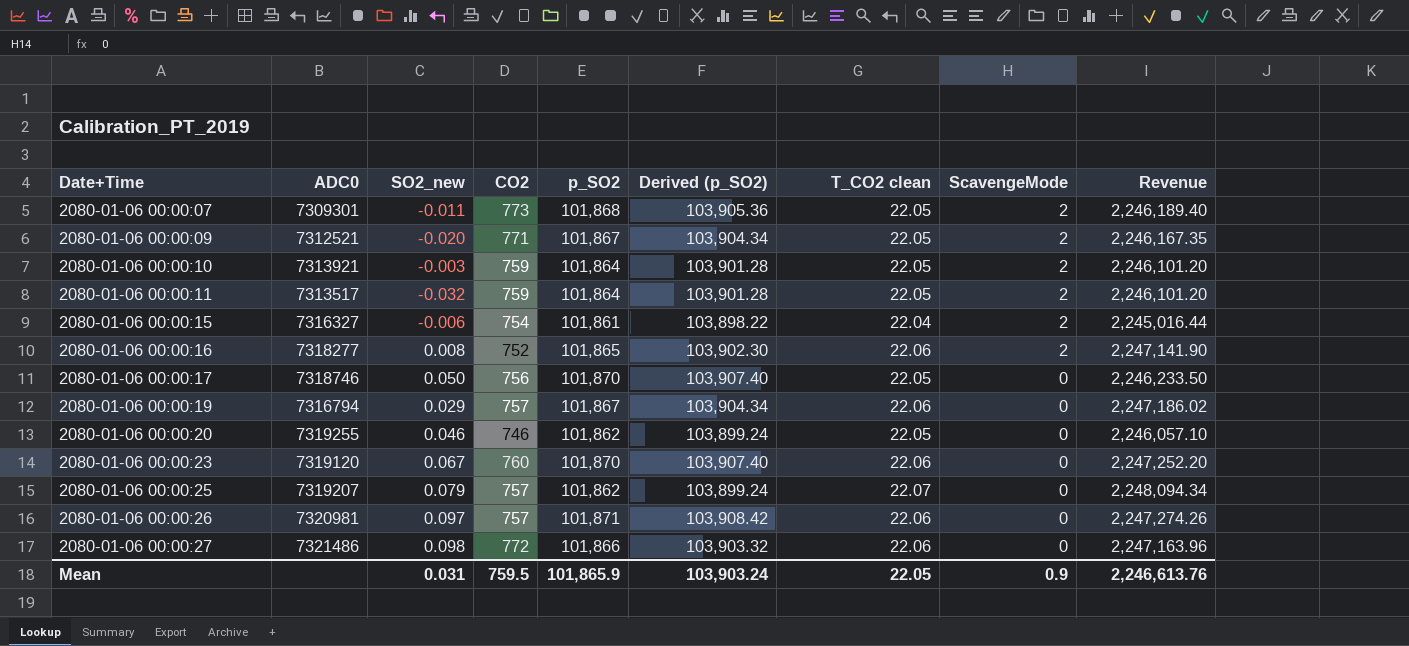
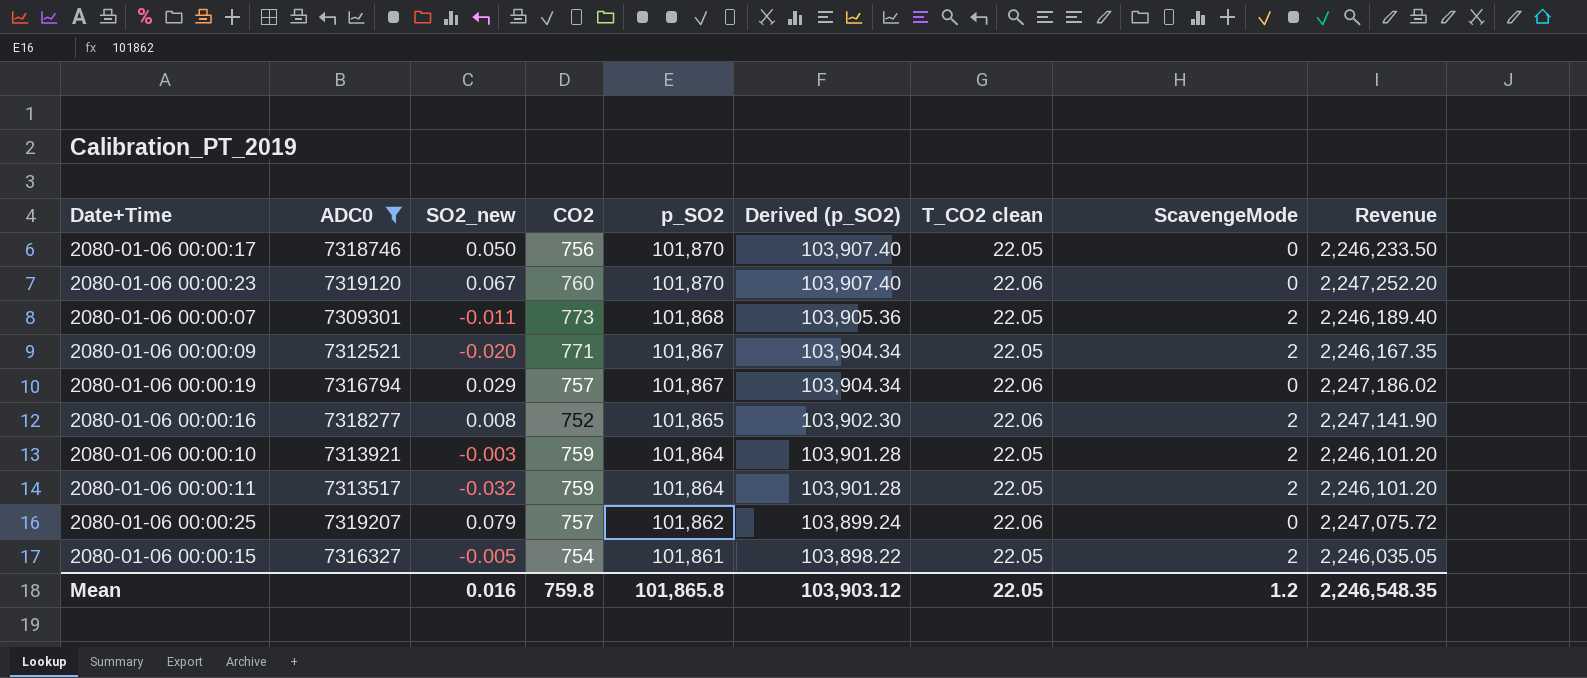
filter: none -> ADC0 <= 7319207
row order: Date+Time ascending -> p_SO2 descending
2080-01-06 00:00:25 | T_CO2 clean: 22.07 -> 22.06
2080-01-06 00:00:25 | Revenue: 2,248,094.34 -> 2,247,075.72
2080-01-06 00:00:15 | SO2_new: -0.006 -> -0.005
2080-01-06 00:00:15 | T_CO2 clean: 22.04 -> 22.05
2080-01-06 00:00:15 | Revenue: 2,245,016.44 -> 2,246,035.05
Mean | SO2_new: 0.031 -> 0.016
Mean | CO2: 759.5 -> 759.8
Mean | p_SO2: 101,865.9 -> 101,865.8
Mean | Derived (p_SO2): 103,903.24 -> 103,903.12
Mean | ScavengeMode: 0.9 -> 1.2
Mean | Revenue: 2,246,613.76 -> 2,246,548.35

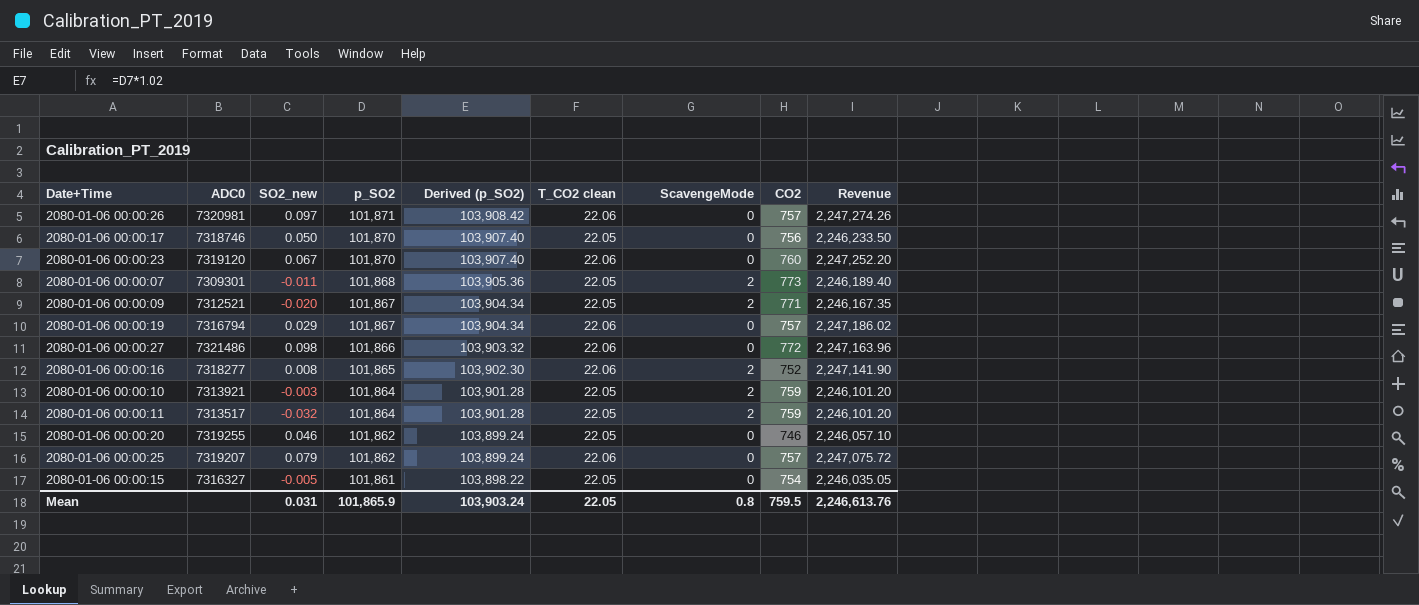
filter: ADC0 <= 7319207 -> none
column CO2 | position: 4 -> 8
2080-01-06 00:00:15 | ScavengeMode: 2 -> 0
Mean | SO2_new: 0.016 -> 0.031
Mean | p_SO2: 101,865.8 -> 101,865.9
Mean | Derived (p_SO2): 103,903.12 -> 103,903.24
Mean | ScavengeMode: 1.2 -> 0.8
Mean | CO2: 759.8 -> 759.5
Mean | Revenue: 2,246,548.35 -> 2,246,613.76

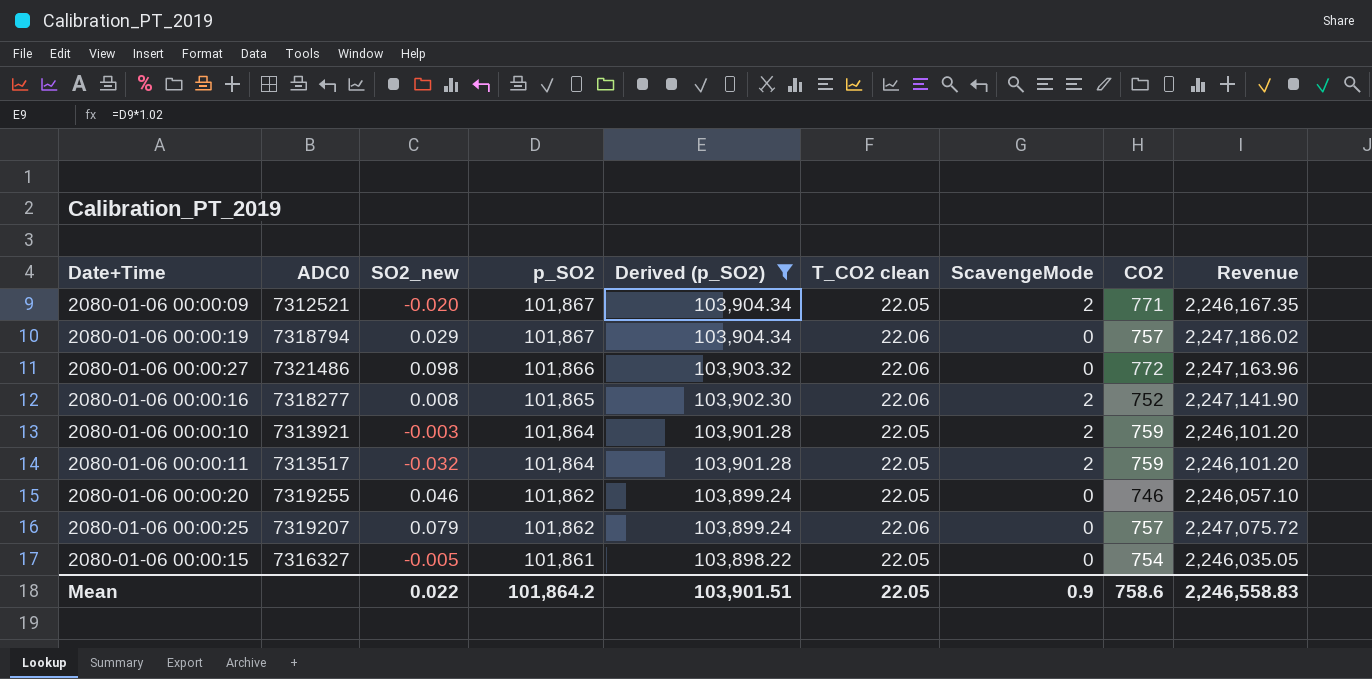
filter: none -> Derived (p_SO2) <= 103,904.34
2080-01-06 00:00:19 | ADC0: 7316794 -> 7318794
Mean | SO2_new: 0.031 -> 0.022
Mean | p_SO2: 101,865.9 -> 101,864.2
Mean | Derived (p_SO2): 103,903.24 -> 103,901.51
Mean | ScavengeMode: 0.8 -> 0.9
Mean | CO2: 759.5 -> 758.6
Mean | Revenue: 2,246,613.76 -> 2,246,558.83

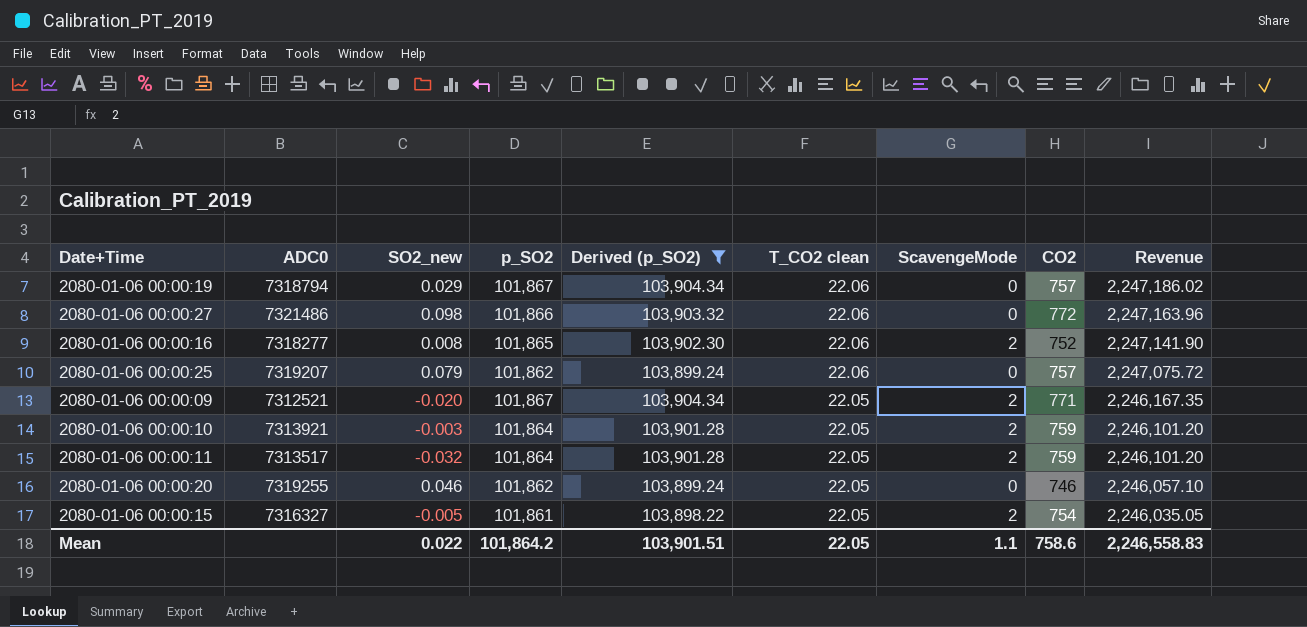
row order: p_SO2 descending -> T_CO2 clean descending
2080-01-06 00:00:15 | ScavengeMode: 0 -> 2
Mean | ScavengeMode: 0.9 -> 1.1

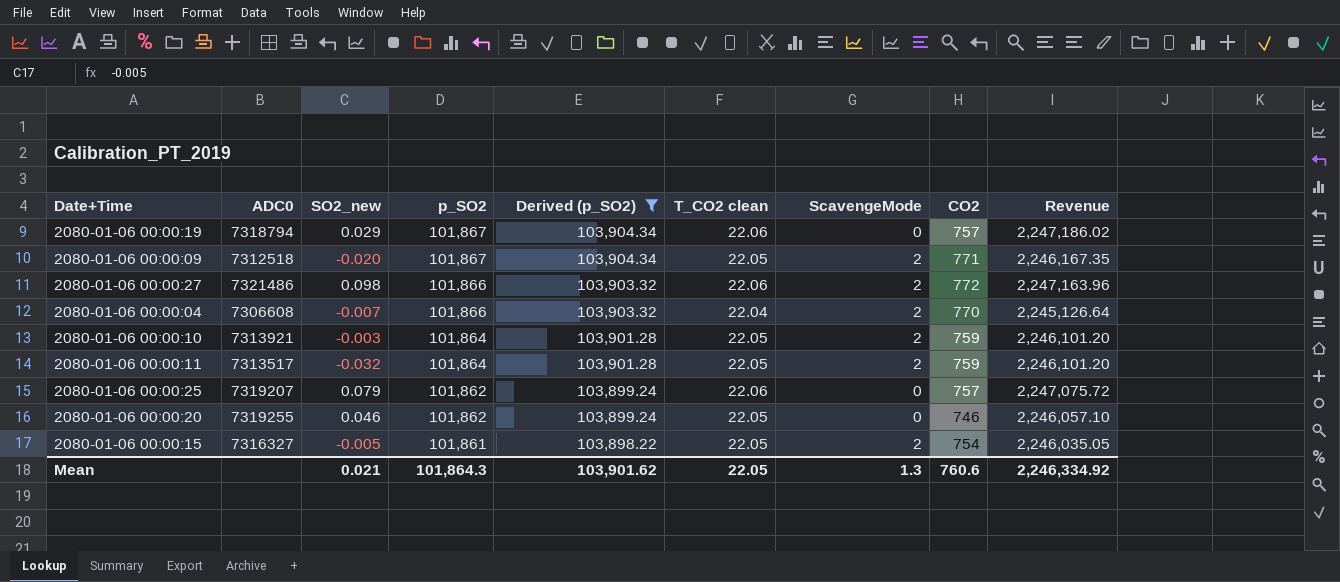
row order: T_CO2 clean descending -> p_SO2 descending
row 2080-01-06 00:00:16: 7318277 | 0.008 | 101,865 | 103,902.30 | 22.06 | 2 | 752 | 2,247,141.90 -> none
2080-01-06 00:00:09 | ADC0: 7312521 -> 7312518
2080-01-06 00:00:27 | ScavengeMode: 0 -> 2
row 2080-01-06 00:00:04: none -> 7306608 | -0.007 | 101,866 | 103,903.32 | 22.04 | 2 | 770 | 2,245,126.64
Mean | SO2_new: 0.022 -> 0.021
Mean | p_SO2: 101,864.2 -> 101,864.3
Mean | Derived (p_SO2): 103,901.51 -> 103,901.62
Mean | ScavengeMode: 1.1 -> 1.3
Mean | CO2: 758.6 -> 760.6
Mean | Revenue: 2,246,558.83 -> 2,246,334.92

